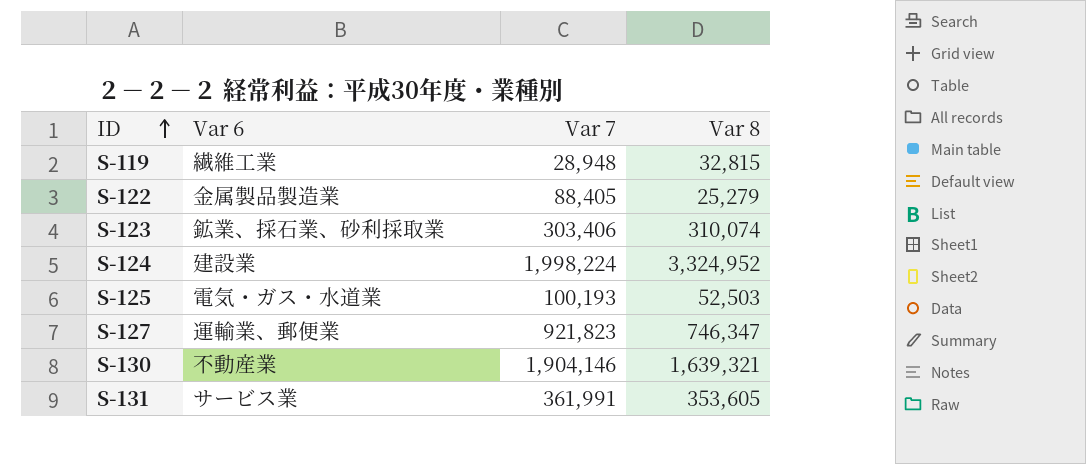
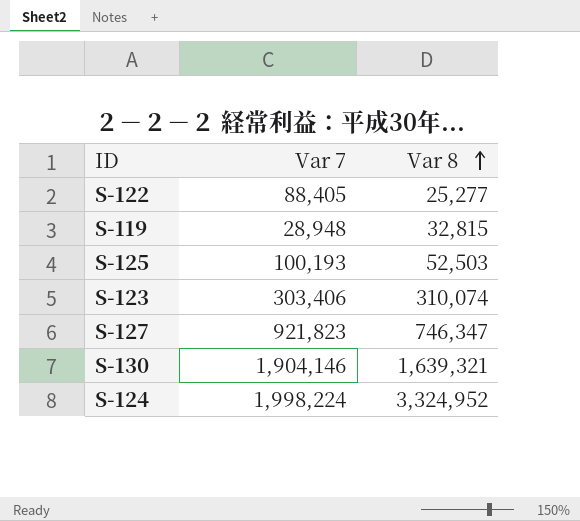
row order: ID ascending -> Var 8 ascending
column Var 6 | position: 2 -> none
row S-131: サービス業 | 361,991 | 353,605 -> none
S-122 | Var 8: 25,279 -> 25,277

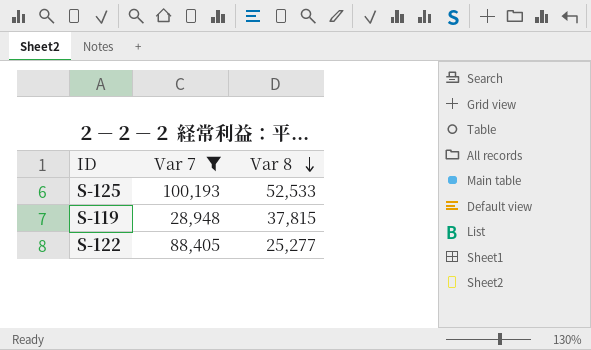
filter: none -> Var 7 <= 100,193
row order: Var 8 ascending -> Var 8 descending
S-125 | Var 8: 52,503 -> 52,533
S-119 | Var 8: 32,815 -> 37,815

